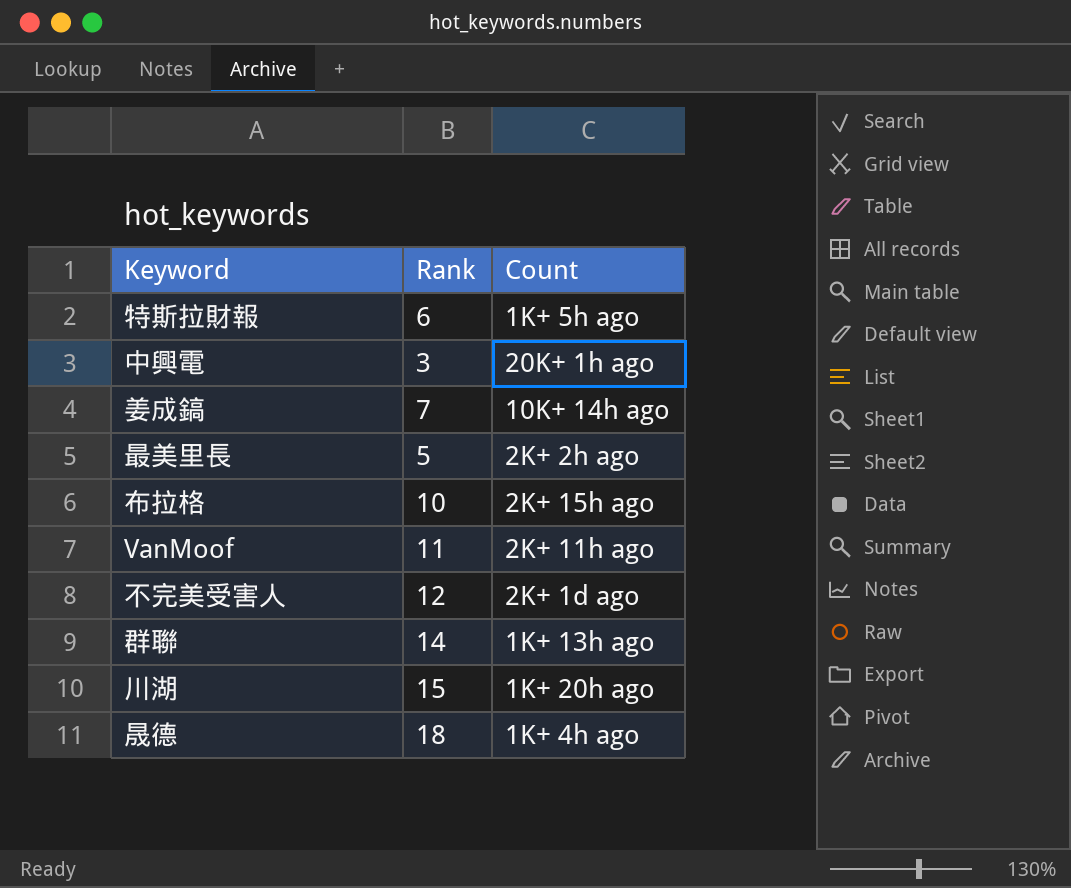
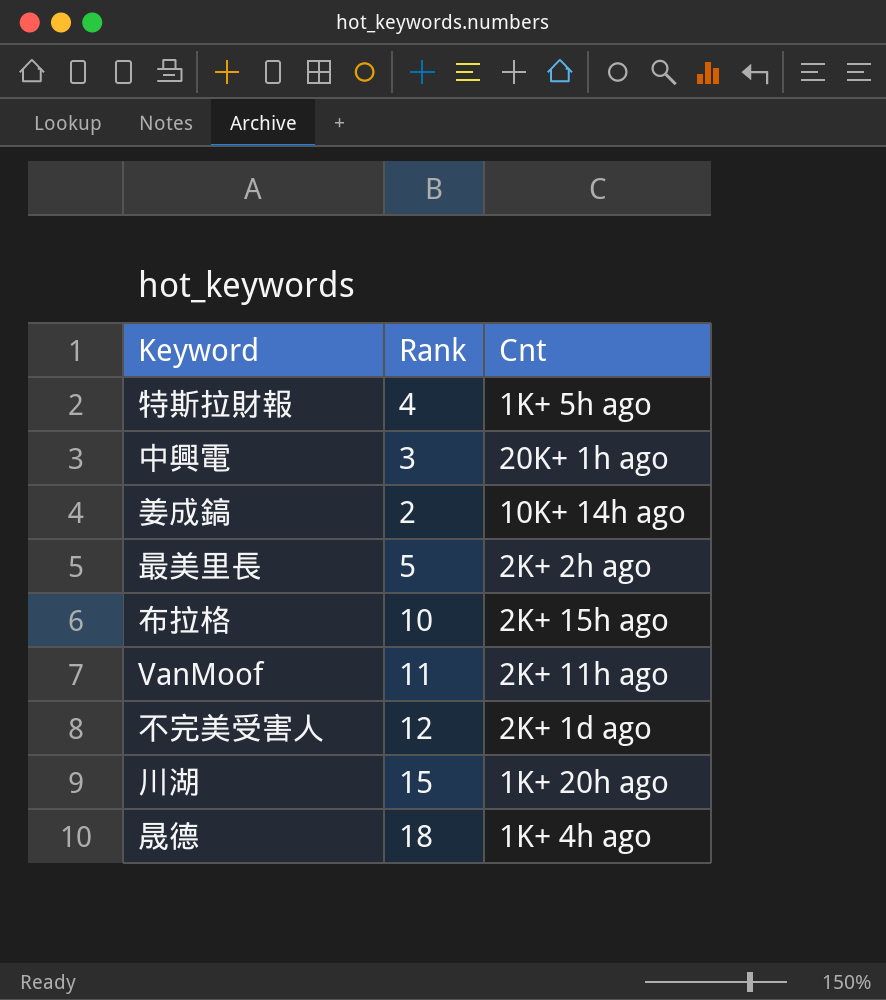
column name: Count -> Cnt
row 群聯: 14 | 1K+ 13h ago -> none
特斯拉財報 | Rank: 6 -> 4
姜成鎬 | Rank: 7 -> 2

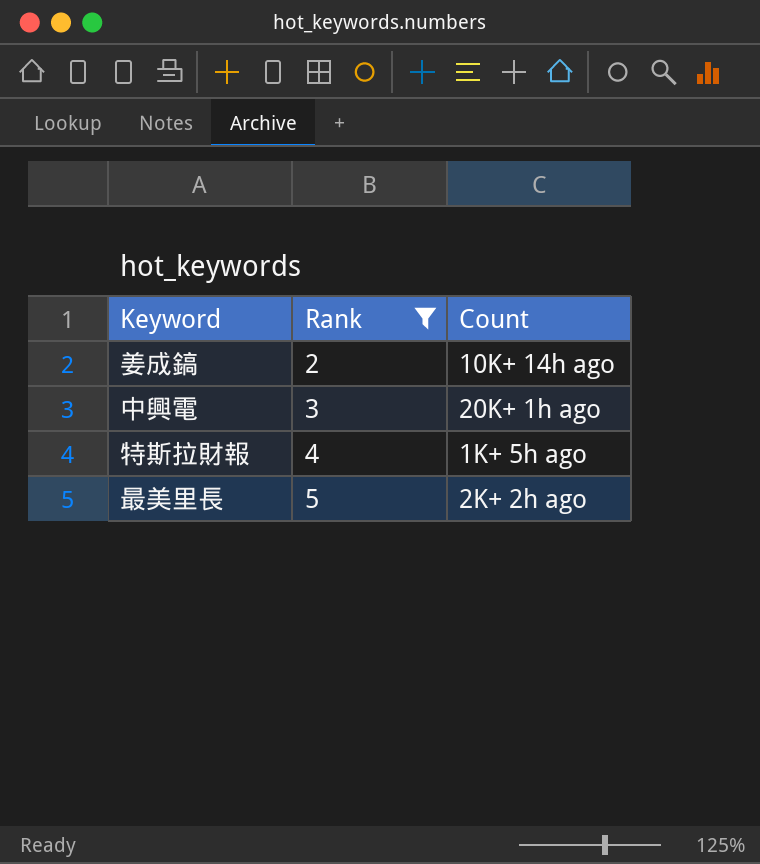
filter: none -> Rank <= 5
row order: none -> Rank ascending
column name: Cnt -> Count

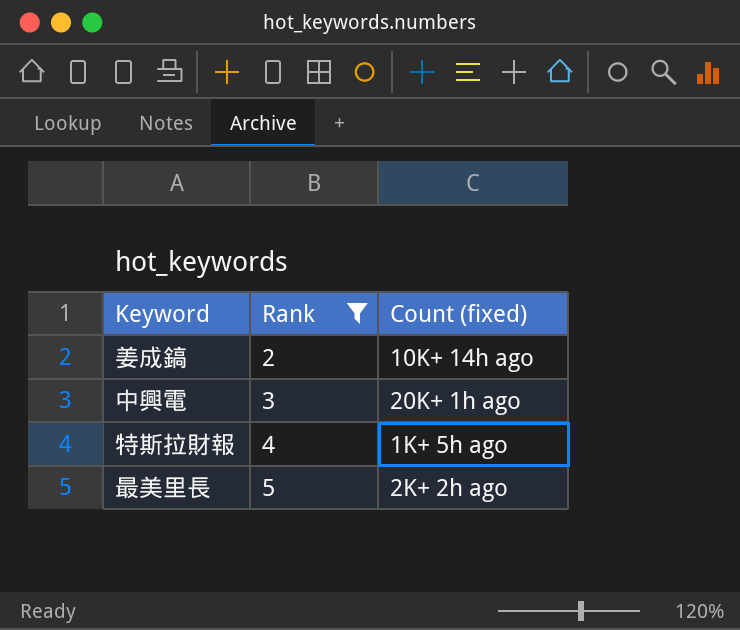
column name: Count -> Count (fixed)

